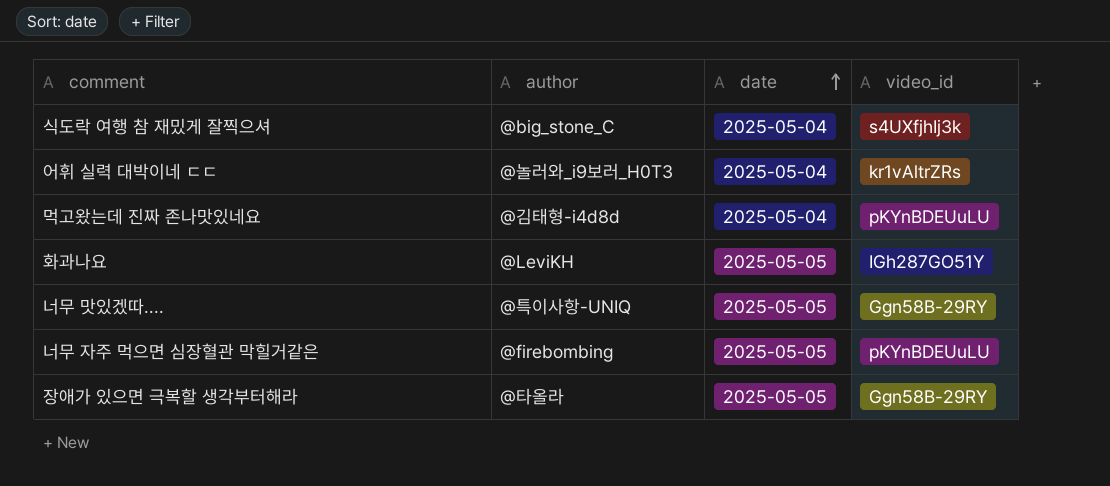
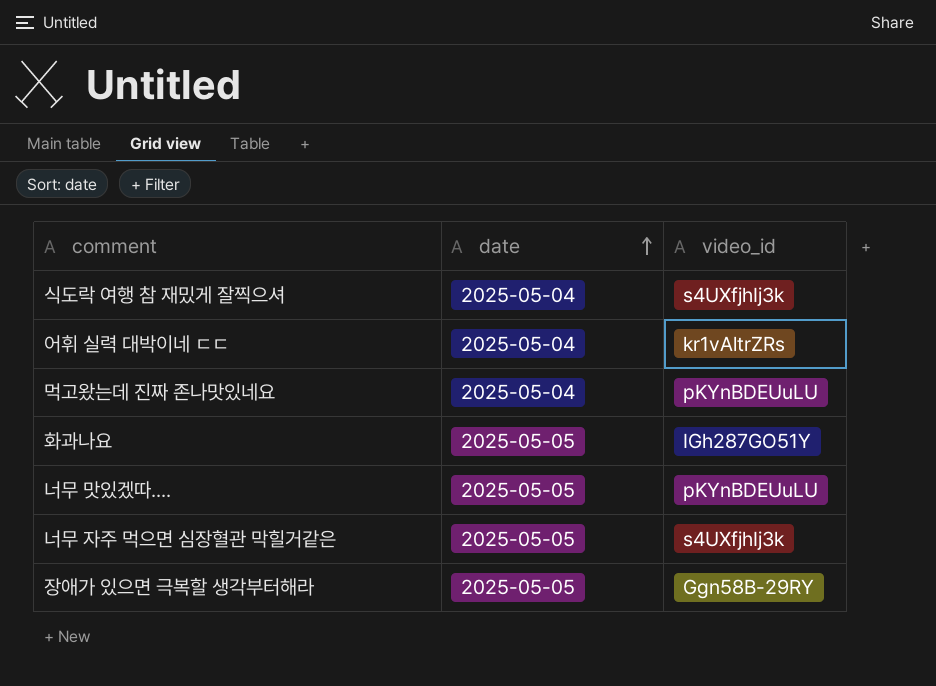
column author | position: 2 -> none
너무 맛있겠따.... | video_id: Ggn58B-29RY -> pKYnBDEUuLU
너무 자주 먹으면 심장혈관 막힐거같은 | video_id: pKYnBDEUuLU -> s4UXfjhIj3k

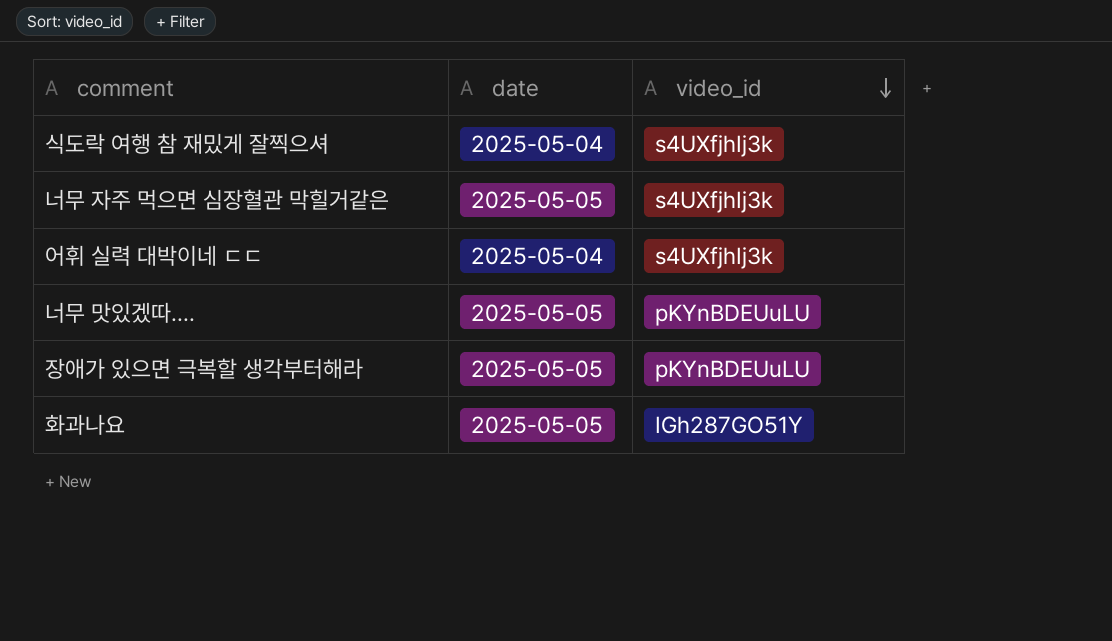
row order: date ascending -> video_id descending
row 먹고왔는데 진짜 존나맛있네요: 2025-05-04 | pKYnBDEUuLU -> none
어휘 실력 대박이네 ㄷㄷ | video_id: kr1vAltrZRs -> s4UXfjhIj3k
장애가 있으면 극복할 생각부터해라 | video_id: Ggn58B-29RY -> pKYnBDEUuLU

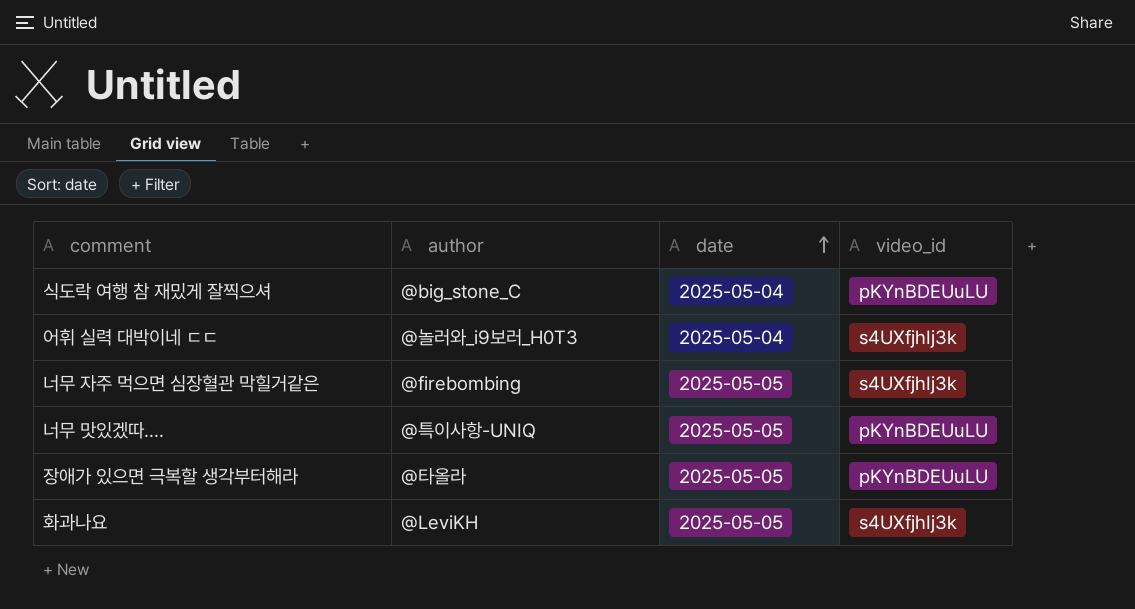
row order: video_id descending -> date ascending
column author | position: none -> 2
식도락 여행 참 재밌게 잘찍으셔 | video_id: s4UXfjhIj3k -> pKYnBDEUuLU
화과나요 | video_id: IGh287GO51Y -> s4UXfjhIj3k

